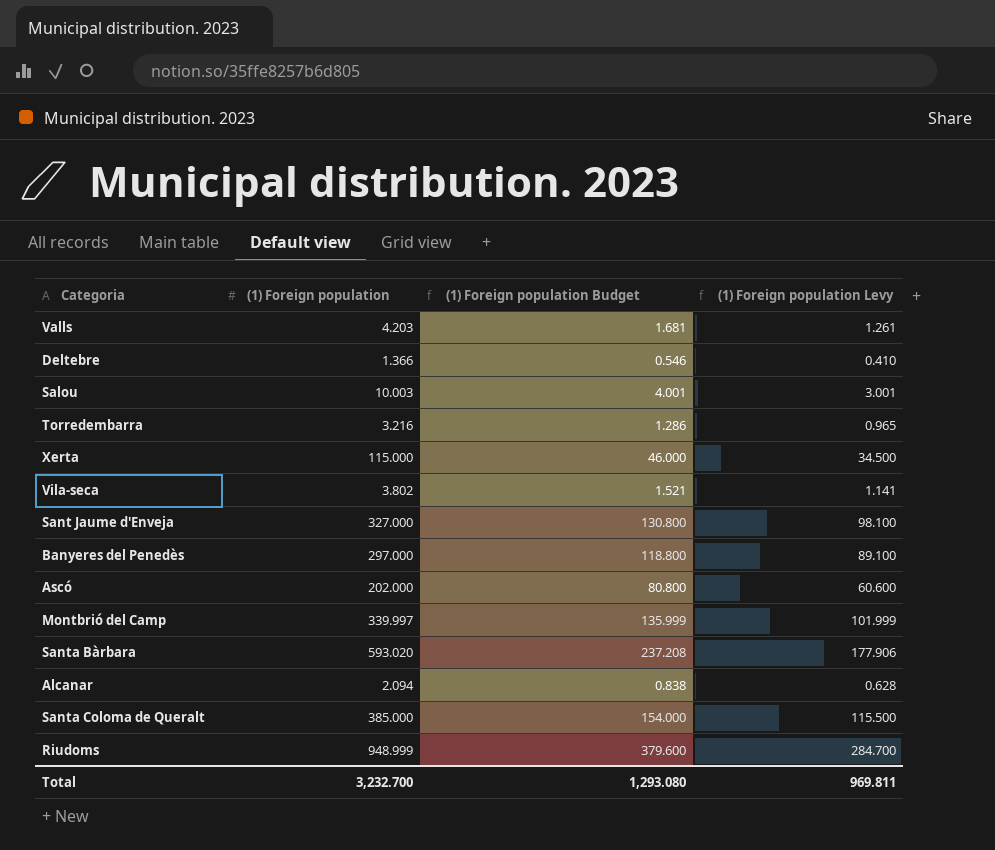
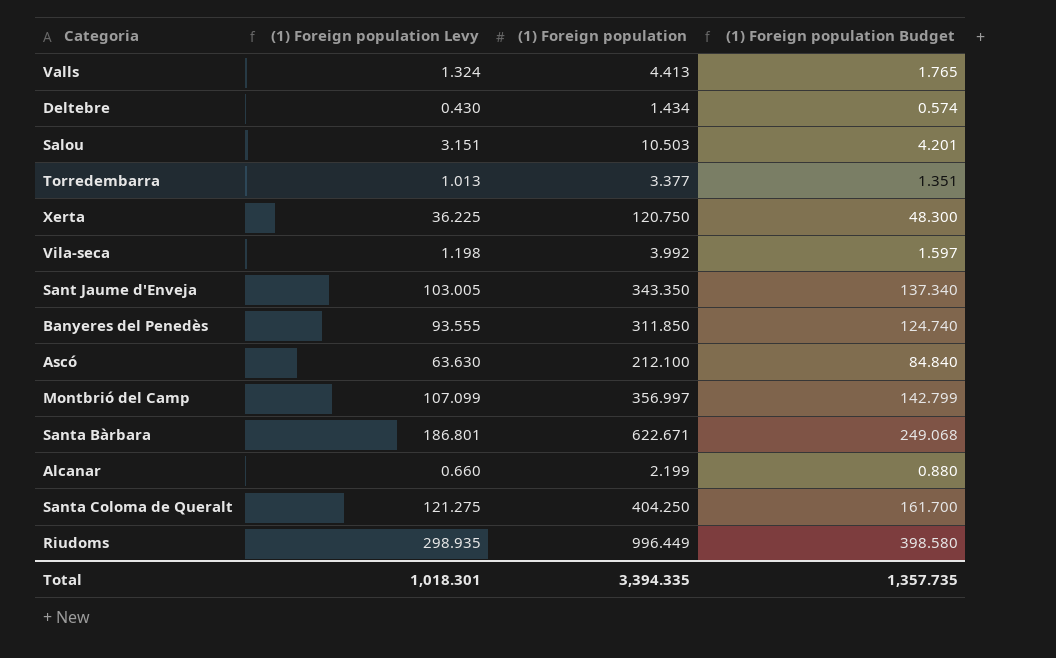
column (1) Foreign population Levy | position: 4 -> 2
Valls | (1) Foreign population Levy: 1.261 -> 1.324
Valls | (1) Foreign population: 4.203 -> 4.413
Valls | (1) Foreign population Budget: 1.681 -> 1.765
Deltebre | (1) Foreign population Levy: 0.410 -> 0.430
Deltebre | (1) Foreign population: 1.366 -> 1.434
Deltebre | (1) Foreign population Budget: 0.546 -> 0.574
Salou | (1) Foreign population Levy: 3.001 -> 3.151
Salou | (1) Foreign population: 10.003 -> 10.503
Salou | (1) Foreign population Budget: 4.001 -> 4.201
Torredembarra | (1) Foreign population Levy: 0.965 -> 1.013
Torredembarra | (1) Foreign population: 3.216 -> 3.377
Torredembarra | (1) Foreign population Budget: 1.286 -> 1.351
Xerta | (1) Foreign population Levy: 34.500 -> 36.225
Xerta | (1) Foreign population: 115.000 -> 120.750
Xerta | (1) Foreign population Budget: 46.000 -> 48.300
Vila-seca | (1) Foreign population Levy: 1.141 -> 1.198
Vila-seca | (1) Foreign population: 3.802 -> 3.992
Vila-seca | (1) Foreign population Budget: 1.521 -> 1.597
Sant Jaume d'Enveja | (1) Foreign population Levy: 98.100 -> 103.005
Sant Jaume d'Enveja | (1) Foreign population: 327.000 -> 343.350
Sant Jaume d'Enveja | (1) Foreign population Budget: 130.800 -> 137.340
Banyeres del Penedès | (1) Foreign population Levy: 89.100 -> 93.555
Banyeres del Penedès | (1) Foreign population: 297.000 -> 311.850
Banyeres del Penedès | (1) Foreign population Budget: 118.800 -> 124.740
Ascó | (1) Foreign population Levy: 60.600 -> 63.630
Ascó | (1) Foreign population: 202.000 -> 212.100
Ascó | (1) Foreign population Budget: 80.800 -> 84.840
Montbrió del Camp | (1) Foreign population Levy: 101.999 -> 107.099
Montbrió del Camp | (1) Foreign population: 339.997 -> 356.997
Montbrió del Camp | (1) Foreign population Budget: 135.999 -> 142.799
Santa Bàrbara | (1) Foreign population Levy: 177.906 -> 186.801
Santa Bàrbara | (1) Foreign population: 593.020 -> 622.671
Santa Bàrbara | (1) Foreign population Budget: 237.208 -> 249.068
Alcanar | (1) Foreign population Levy: 0.628 -> 0.660
Alcanar | (1) Foreign population: 2.094 -> 2.199
Alcanar | (1) Foreign population Budget: 0.838 -> 0.880
Santa Coloma de Queralt | (1) Foreign population Levy: 115.500 -> 121.275
Santa Coloma de Queralt | (1) Foreign population: 385.000 -> 404.250
Santa Coloma de Queralt | (1) Foreign population Budget: 154.000 -> 161.700
Riudoms | (1) Foreign population Levy: 284.700 -> 298.935
Riudoms | (1) Foreign population: 948.999 -> 996.449
Riudoms | (1) Foreign population Budget: 379.600 -> 398.580
Total | (1) Foreign population Levy: 969.811 -> 1,018.301
Total | (1) Foreign population: 3,232.700 -> 3,394.335
Total | (1) Foreign population Budget: 1,293.080 -> 1,357.735

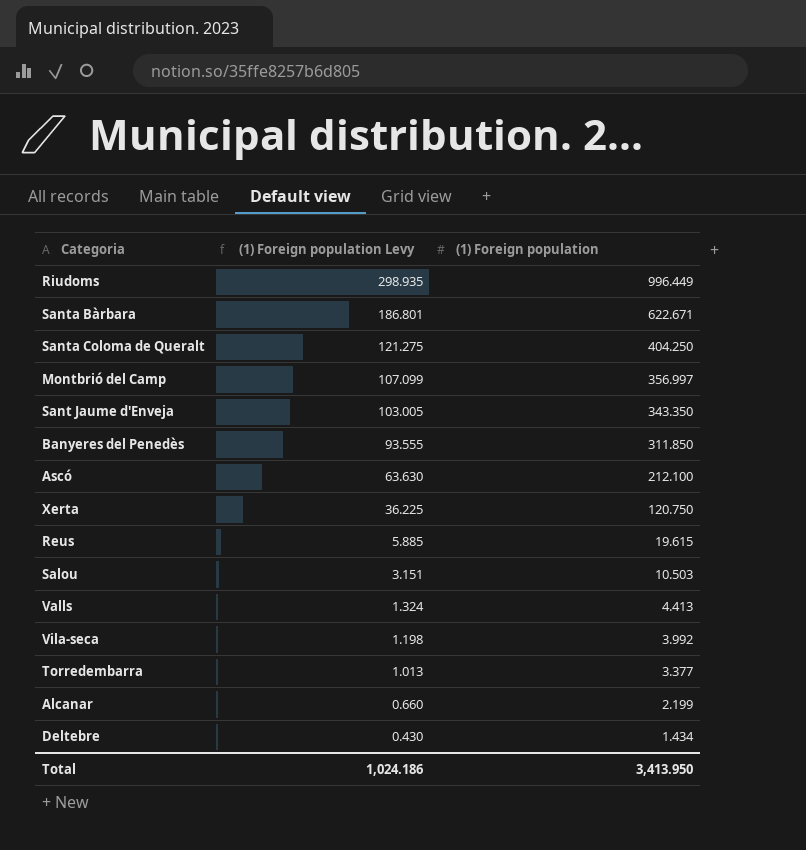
row order: none -> (1) Foreign population Levy descending
column (1) Foreign population Budget | formula: [(1) Foreign population] * 0.4 -> none
row Reus: none -> 5.885 | 19.615
Total | (1) Foreign population Levy: 1,018.301 -> 1,024.186
Total | (1) Foreign population: 3,394.335 -> 3,413.950

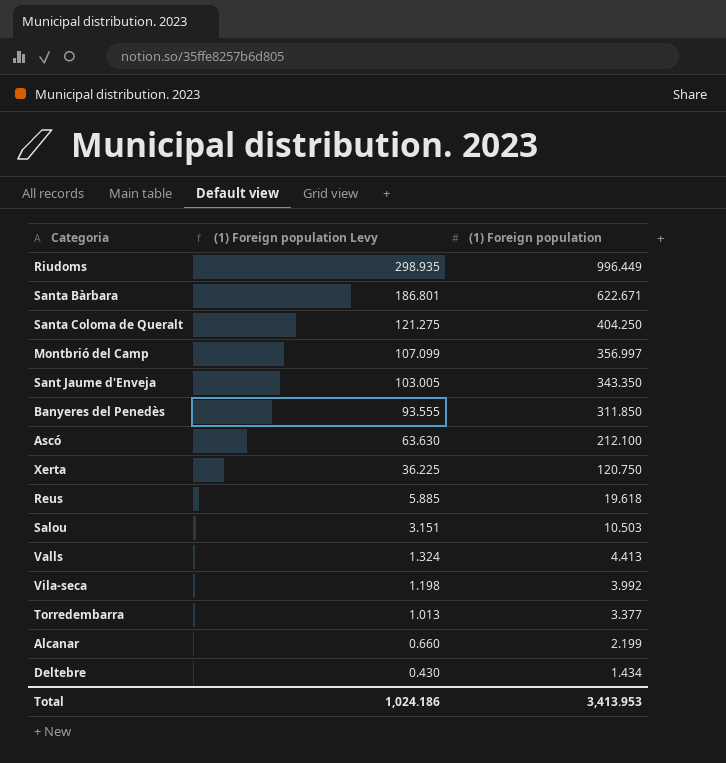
Reus | (1) Foreign population: 19.615 -> 19.618
Total | (1) Foreign population: 3,413.950 -> 3,413.953

